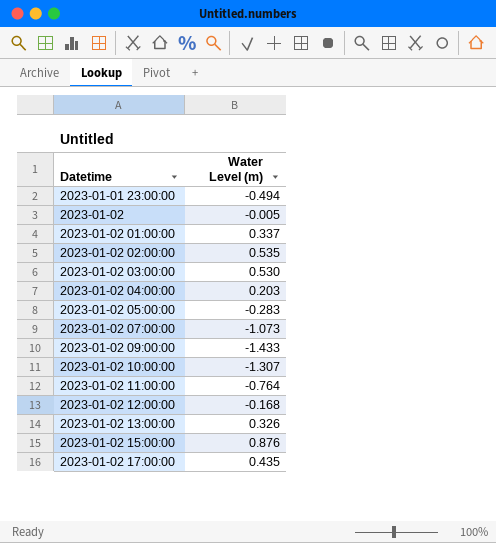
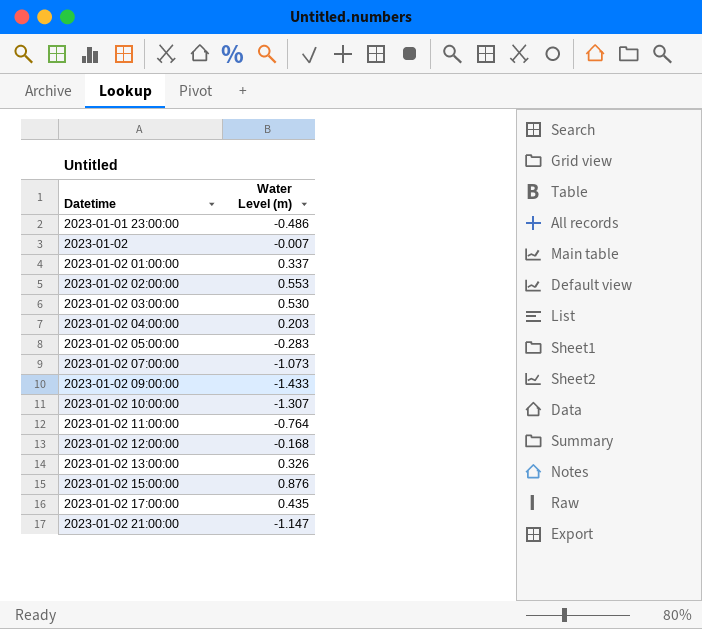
2023-01-01 23:00:00 | Water Level (m): -0.494 -> -0.486
2023-01-02 | Water Level (m): -0.005 -> -0.007
2023-01-02 02:00:00 | Water Level (m): 0.535 -> 0.553
row 2023-01-02 21:00:00: none -> -1.147

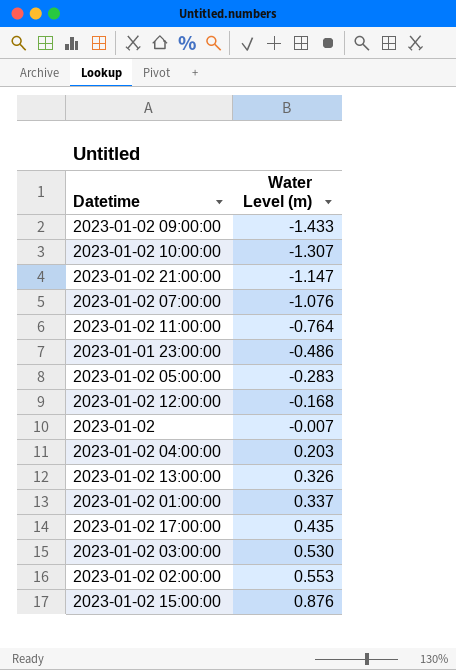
row order: Datetime ascending -> Water Level (m) ascending
2023-01-02 07:00:00 | Water Level (m): -1.073 -> -1.076

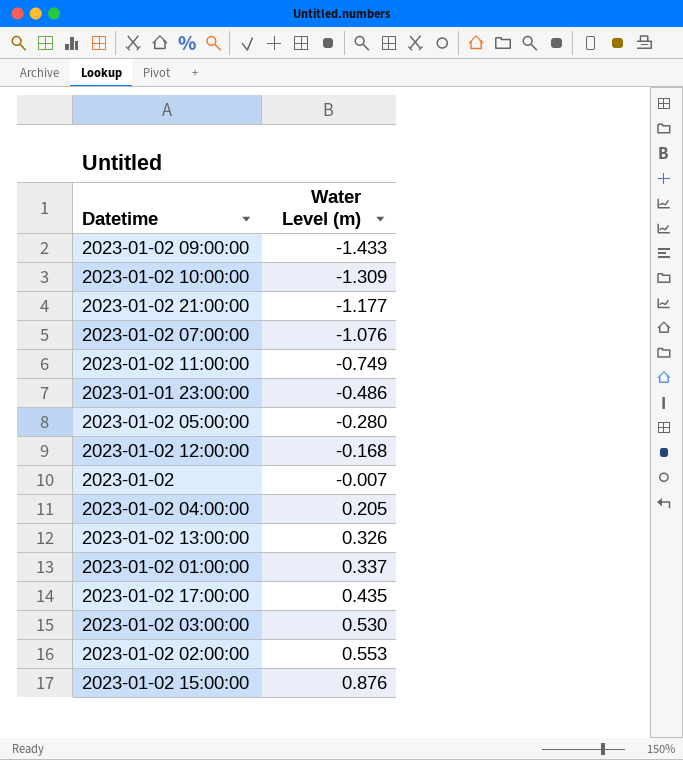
2023-01-02 10:00:00 | Water Level (m): -1.307 -> -1.309
2023-01-02 21:00:00 | Water Level (m): -1.147 -> -1.177
2023-01-02 11:00:00 | Water Level (m): -0.764 -> -0.749
2023-01-02 05:00:00 | Water Level (m): -0.283 -> -0.280
2023-01-02 04:00:00 | Water Level (m): 0.203 -> 0.205

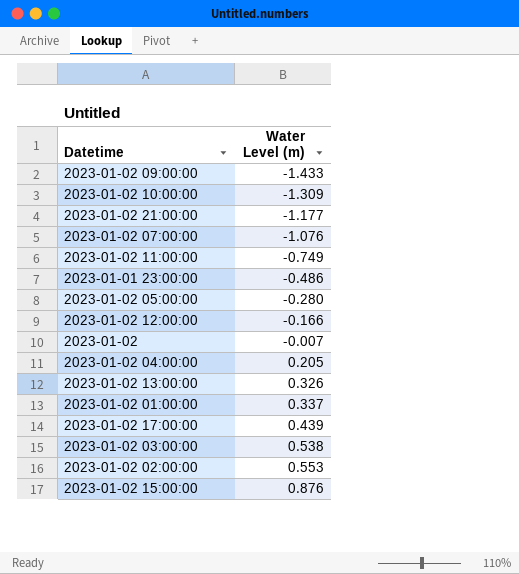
2023-01-02 12:00:00 | Water Level (m): -0.168 -> -0.166
2023-01-02 17:00:00 | Water Level (m): 0.435 -> 0.439
2023-01-02 03:00:00 | Water Level (m): 0.530 -> 0.538

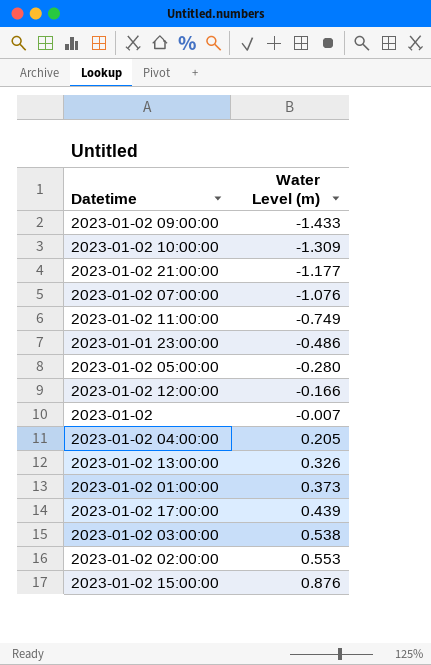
2023-01-02 01:00:00 | Water Level (m): 0.337 -> 0.373

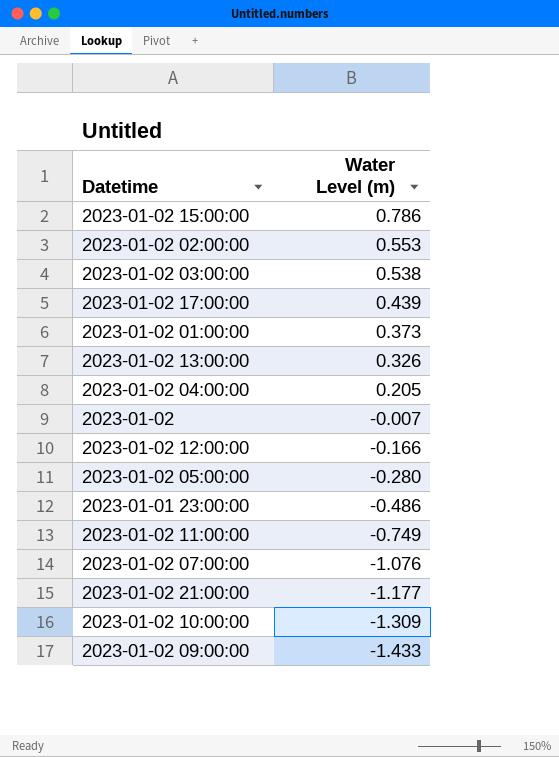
row order: Water Level (m) ascending -> Water Level (m) descending
2023-01-02 15:00:00 | Water Level (m): 0.876 -> 0.786

